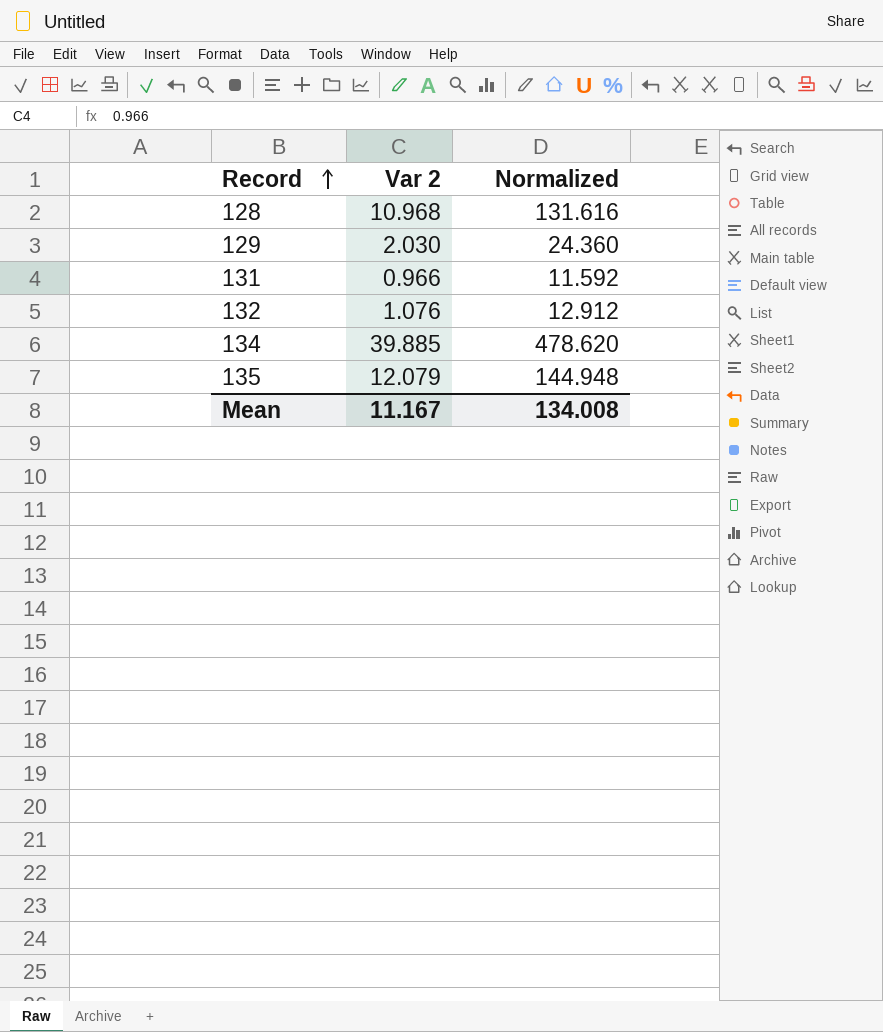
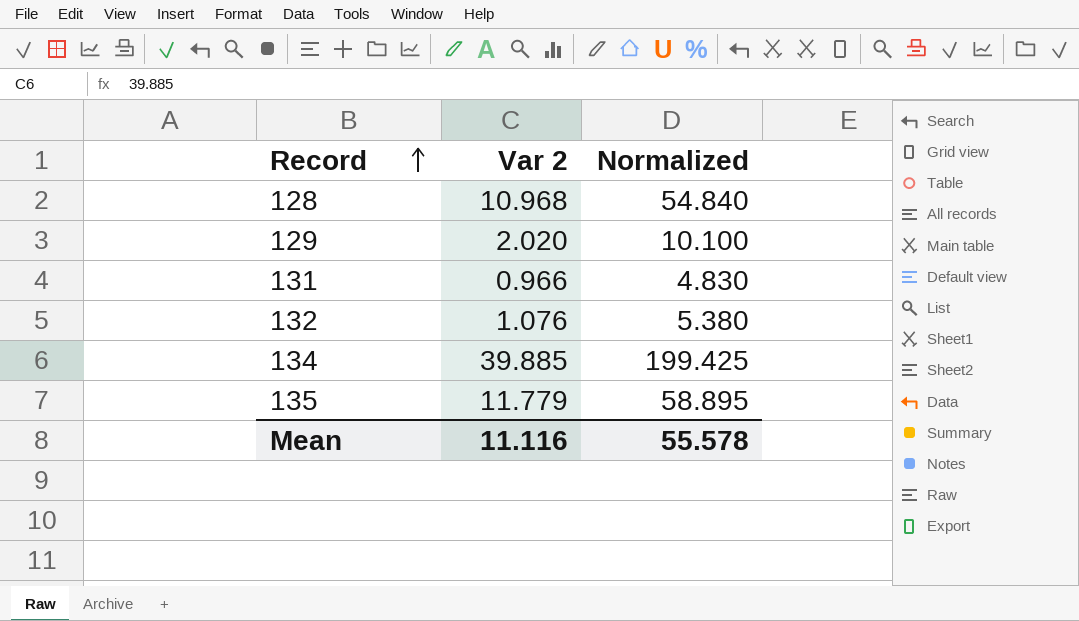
column Normalized | formula: [Var 2] * 12 -> [Var 2] * 5
129 | Var 2: 2.030 -> 2.020
135 | Var 2: 12.079 -> 11.779
Mean | Var 2: 11.167 -> 11.116
Mean | Normalized: 134.008 -> 55.578

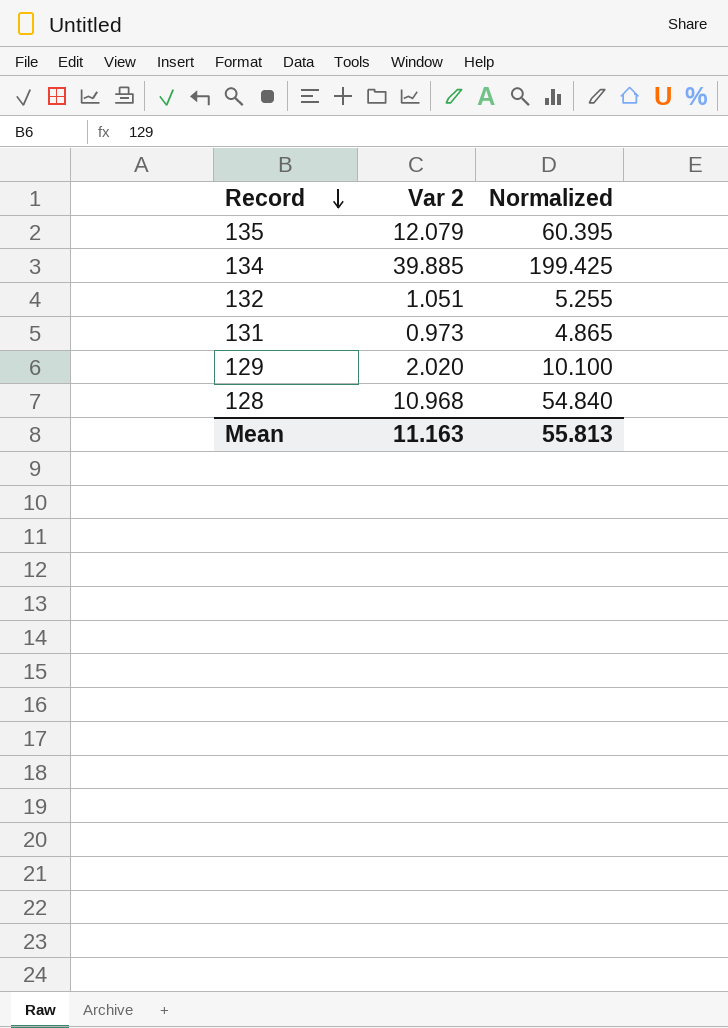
row order: Record ascending -> Record descending
135 | Var 2: 11.779 -> 12.079
135 | Normalized: 58.895 -> 60.395
132 | Var 2: 1.076 -> 1.051
132 | Normalized: 5.380 -> 5.255
131 | Var 2: 0.966 -> 0.973
131 | Normalized: 4.830 -> 4.865
Mean | Var 2: 11.116 -> 11.163
Mean | Normalized: 55.578 -> 55.813

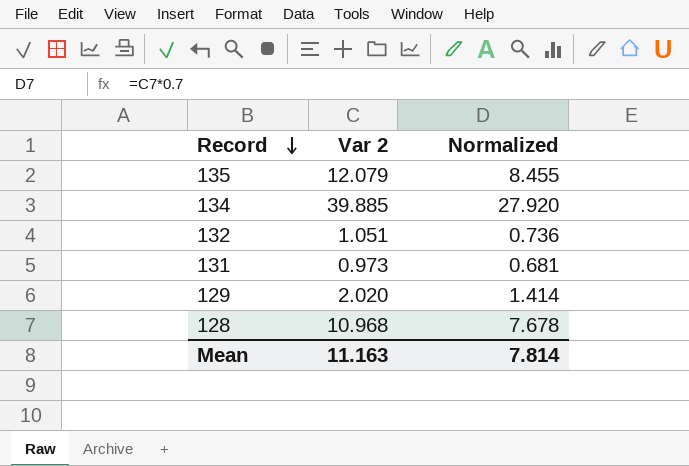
column Normalized | formula: [Var 2] * 5 -> [Var 2] * 0.7
Mean | Normalized: 55.813 -> 7.814

